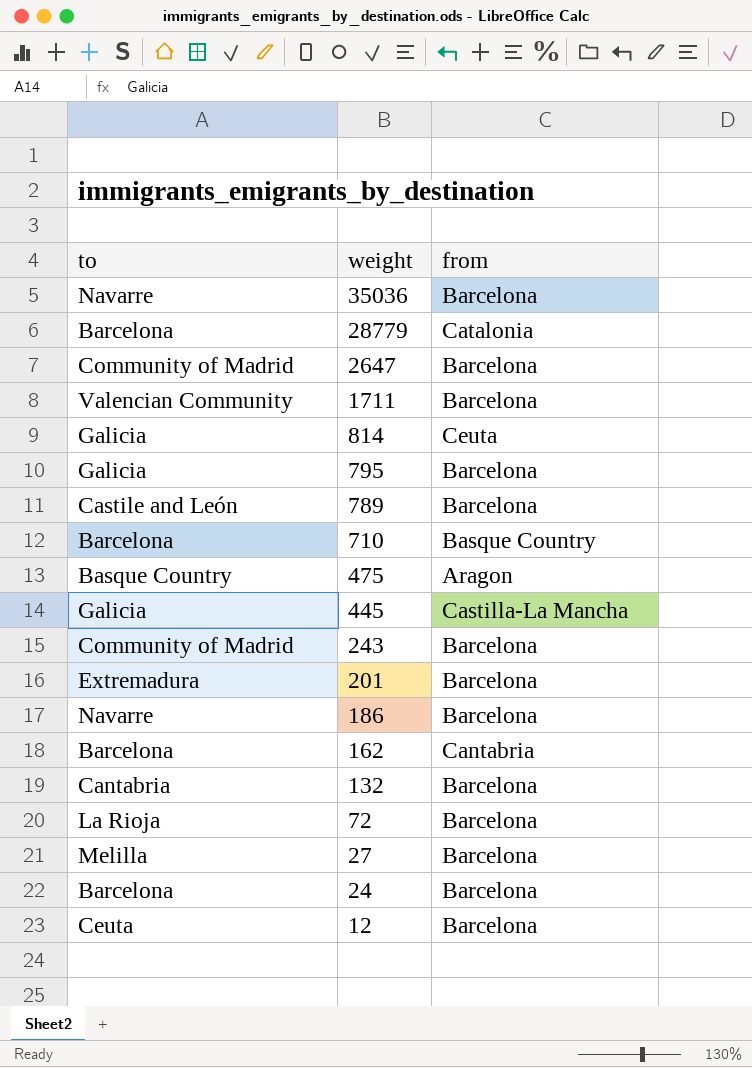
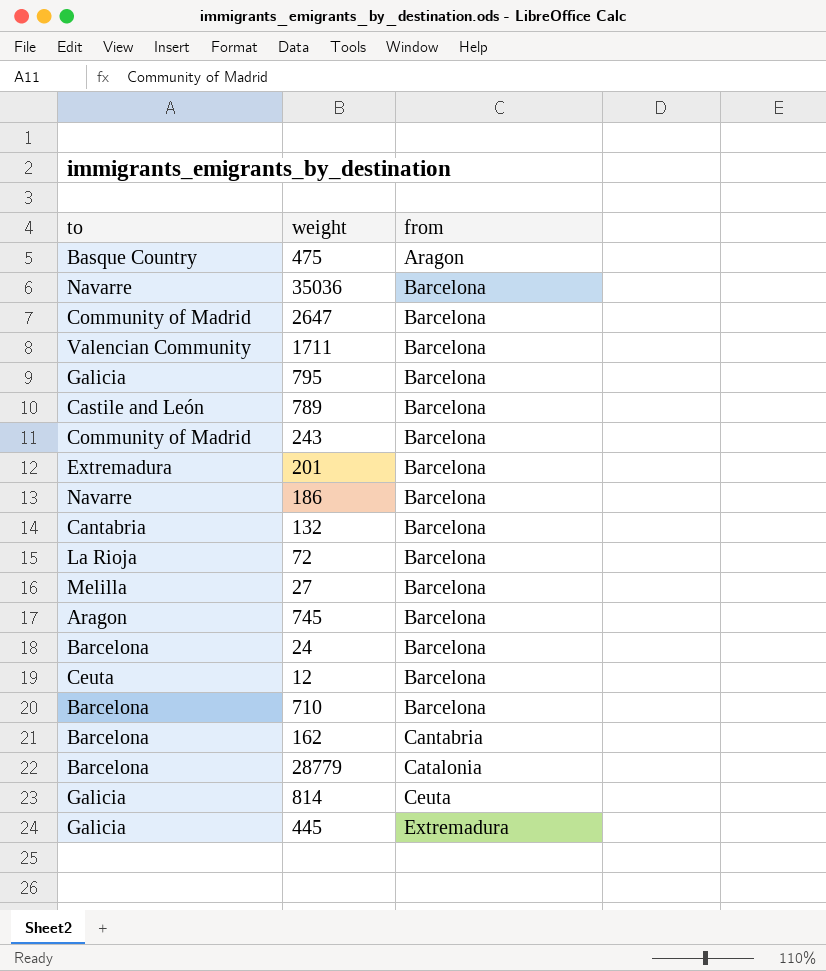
row order: weight descending -> from ascending
row 745: none -> Aragon | Barcelona
710 | from: Basque Country -> Barcelona
445 | from: Castilla-La Mancha -> Extremadura

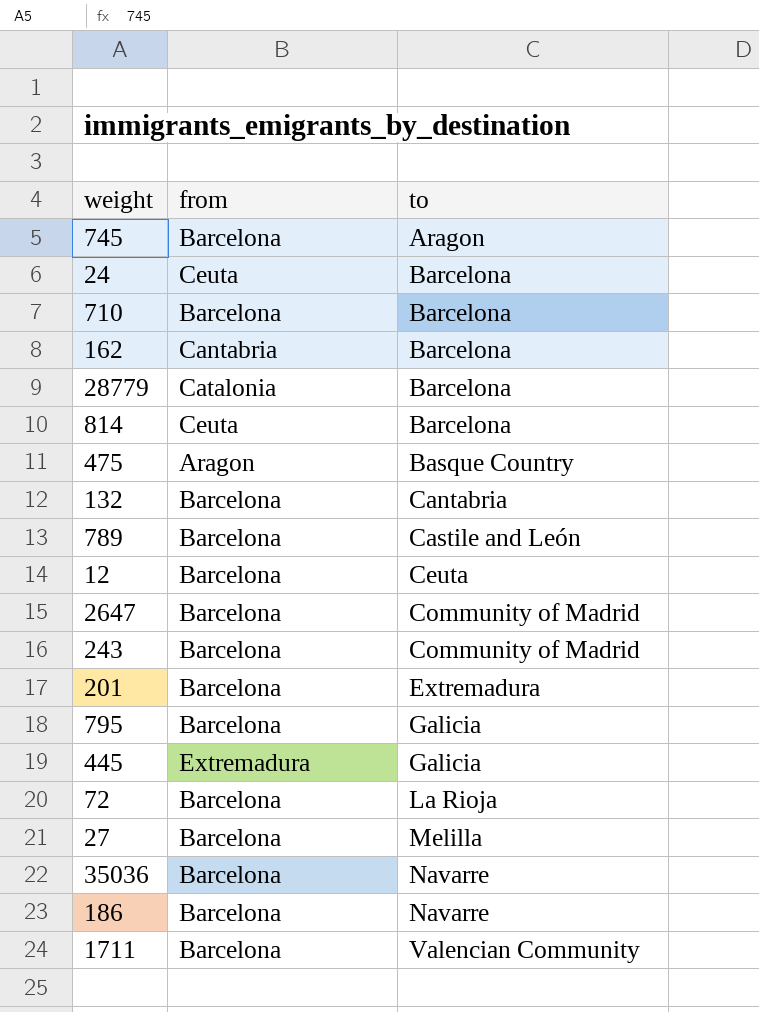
row order: from ascending -> to ascending
column to | position: 1 -> 3
24 | from: Barcelona -> Ceuta
814 | to: Galicia -> Barcelona

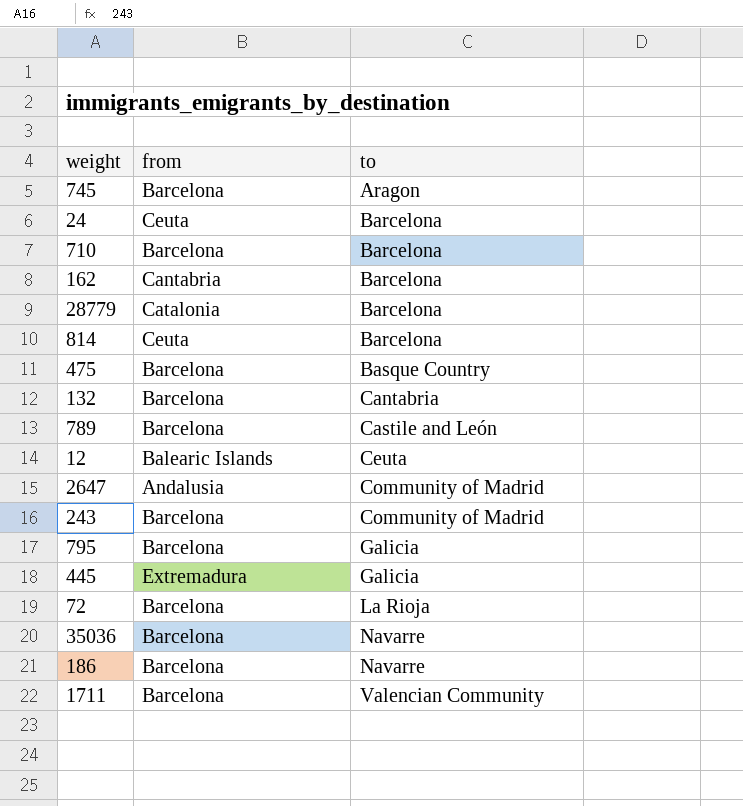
row 201: Barcelona | Extremadura -> none
row 27: Barcelona | Melilla -> none
475 | from: Aragon -> Barcelona
12 | from: Barcelona -> Balearic Islands
2647 | from: Barcelona -> Andalusia

